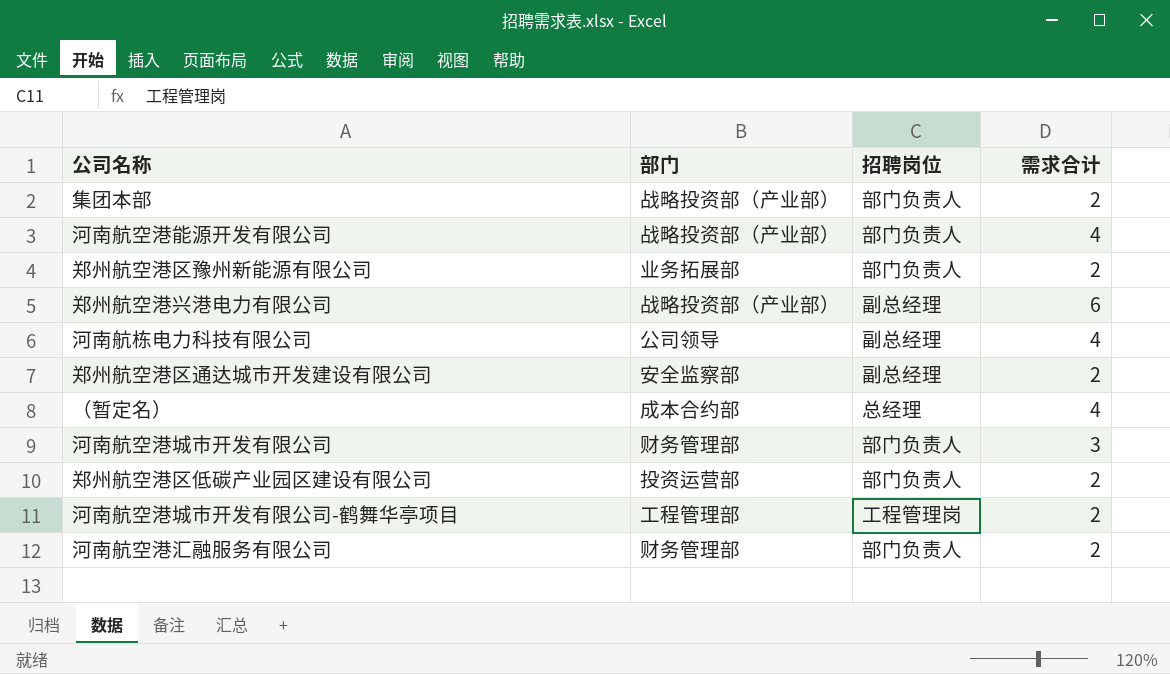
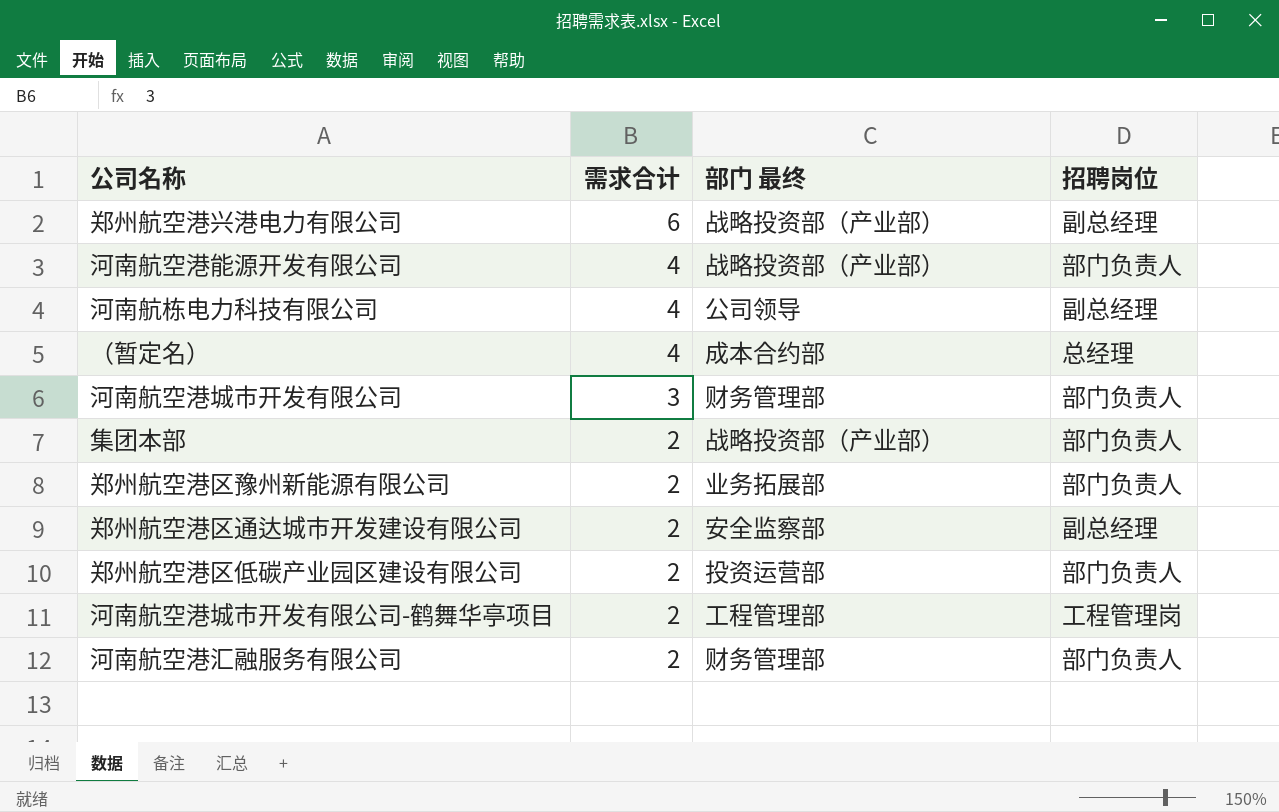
row order: none -> 需求合计 descending
column 需求合计 | position: 4 -> 2
column name: 部门 -> 部门 最终

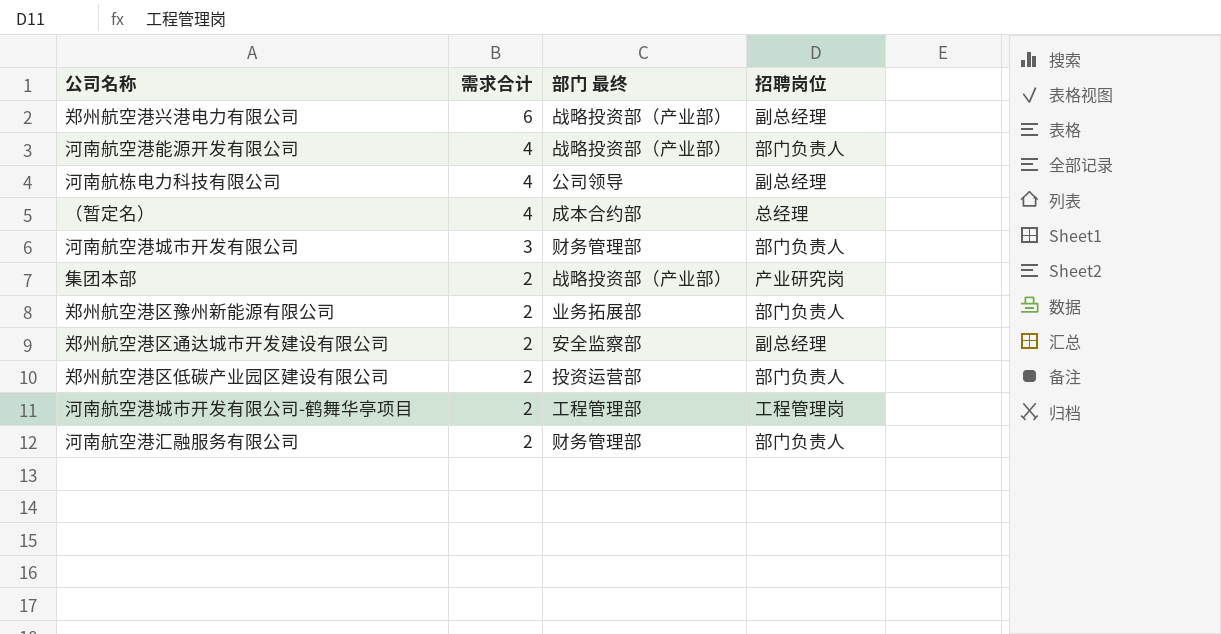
集团本部 | 招聘岗位: 部门负责人 -> 产业研究岗

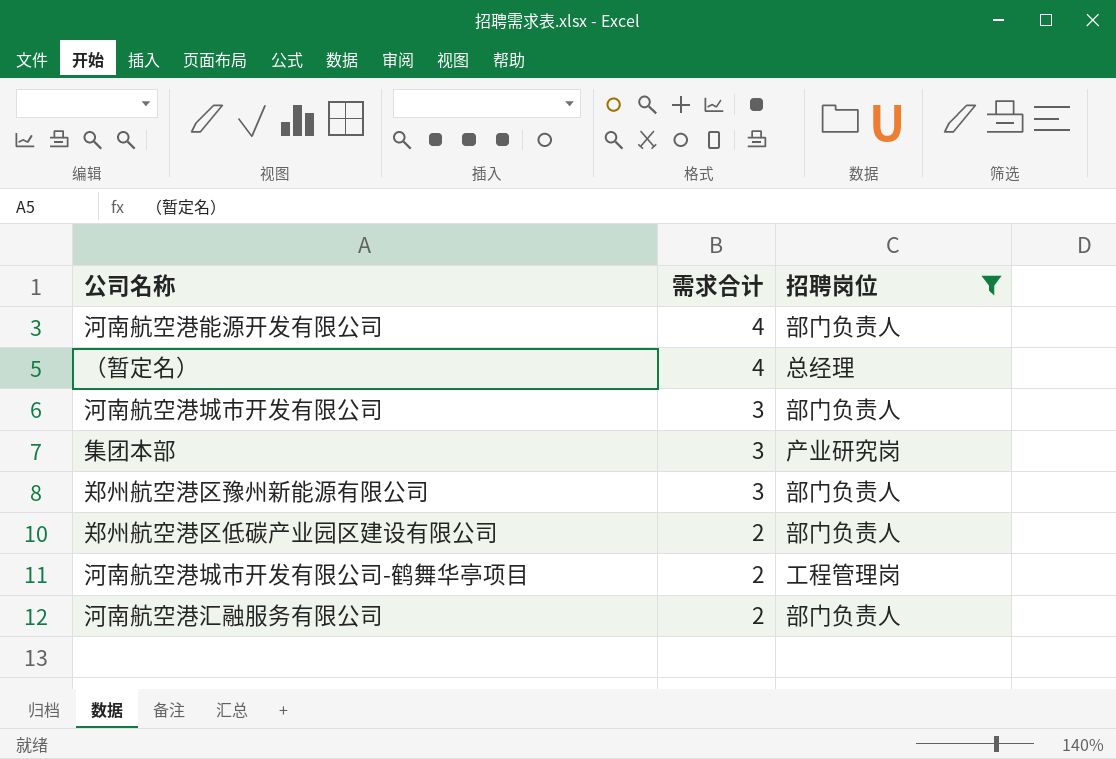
filter: none -> 招聘岗位 != 副总经理
column 部门 最终 | position: 3 -> none
集团本部 | 需求合计: 2 -> 3
郑州航空港区豫州新能源有限公司 | 需求合计: 2 -> 3

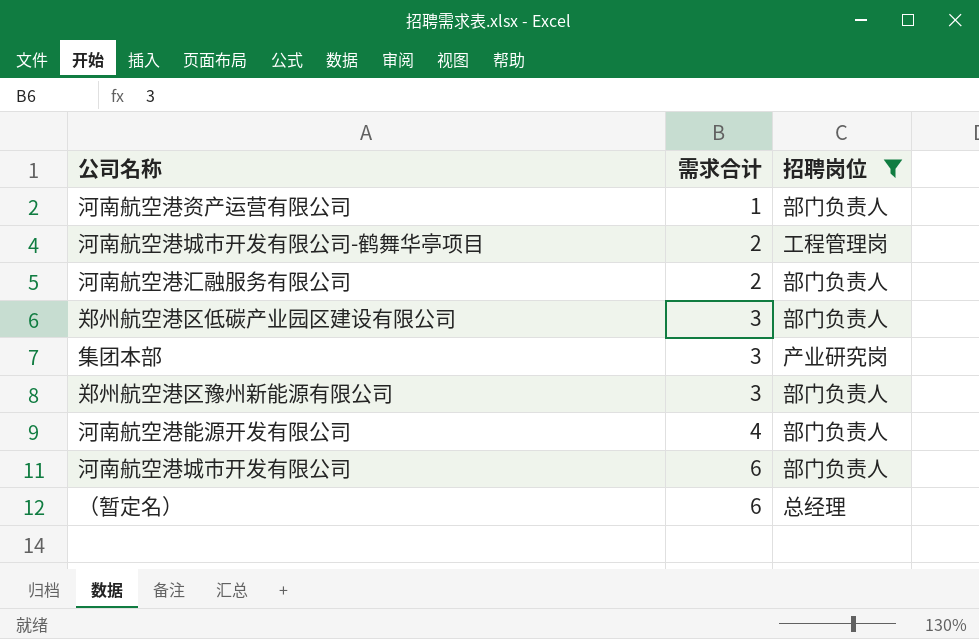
row order: 需求合计 descending -> 需求合计 ascending
row 河南航空港资产运营有限公司: none -> 1 | 部门负责人
郑州航空港区低碳产业园区建设有限公司 | 需求合计: 2 -> 3
河南航空港城市开发有限公司 | 需求合计: 3 -> 6
（暂定名） | 需求合计: 4 -> 6

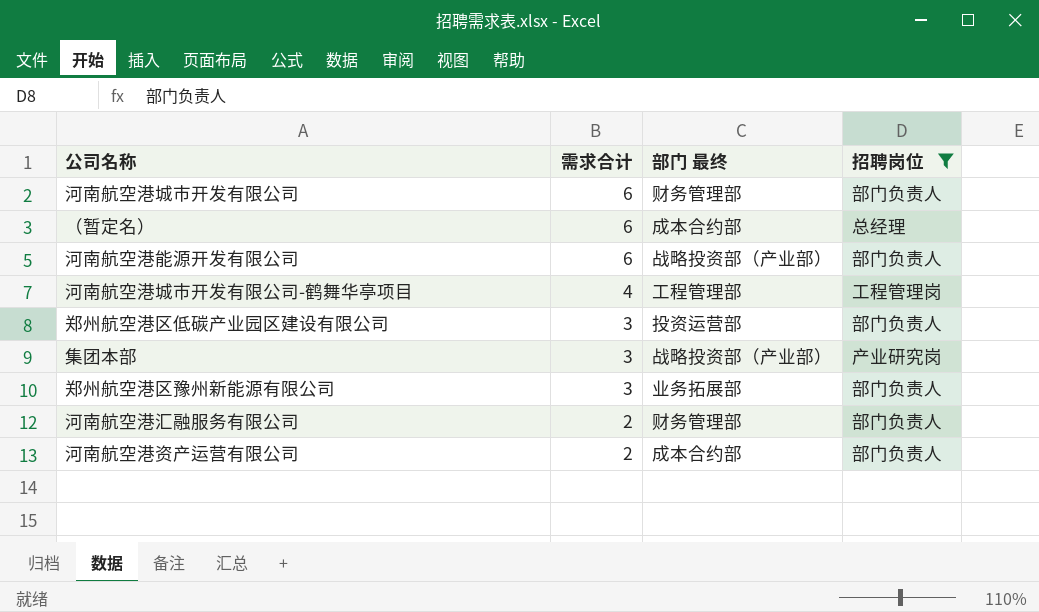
row order: 需求合计 ascending -> 需求合计 descending
column 部门 最终 | position: none -> 3
河南航空港能源开发有限公司 | 需求合计: 4 -> 6
河南航空港城市开发有限公司-鹤舞华亭项目 | 需求合计: 2 -> 4
河南航空港资产运营有限公司 | 需求合计: 1 -> 2

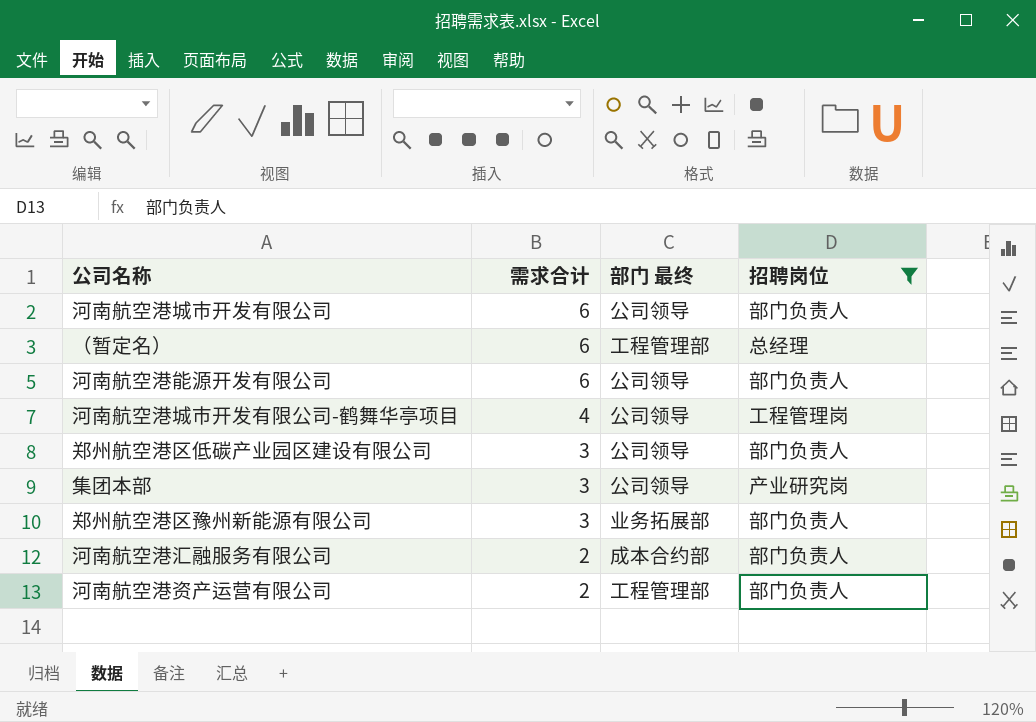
河南航空港城市开发有限公司 | 部门 最终: 财务管理部 -> 公司领导
（暂定名） | 部门 最终: 成本合约部 -> 工程管理部
河南航空港能源开发有限公司 | 部门 最终: 战略投资部（产业部） -> 公司领导
河南航空港城市开发有限公司-鹤舞华亭项目 | 部门 最终: 工程管理部 -> 公司领导
郑州航空港区低碳产业园区建设有限公司 | 部门 最终: 投资运营部 -> 公司领导
集团本部 | 部门 最终: 战略投资部（产业部） -> 公司领导
河南航空港汇融服务有限公司 | 部门 最终: 财务管理部 -> 成本合约部
河南航空港资产运营有限公司 | 部门 最终: 成本合约部 -> 工程管理部

